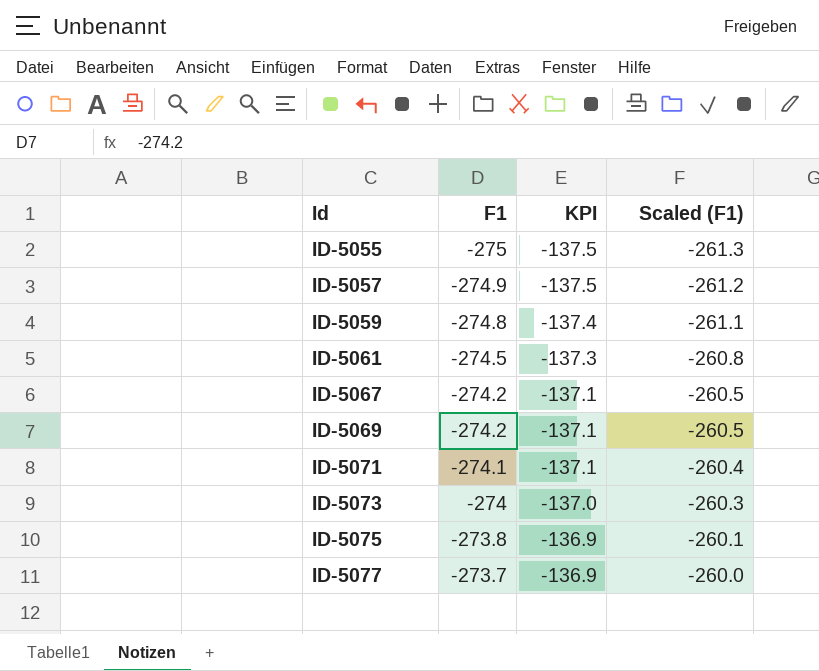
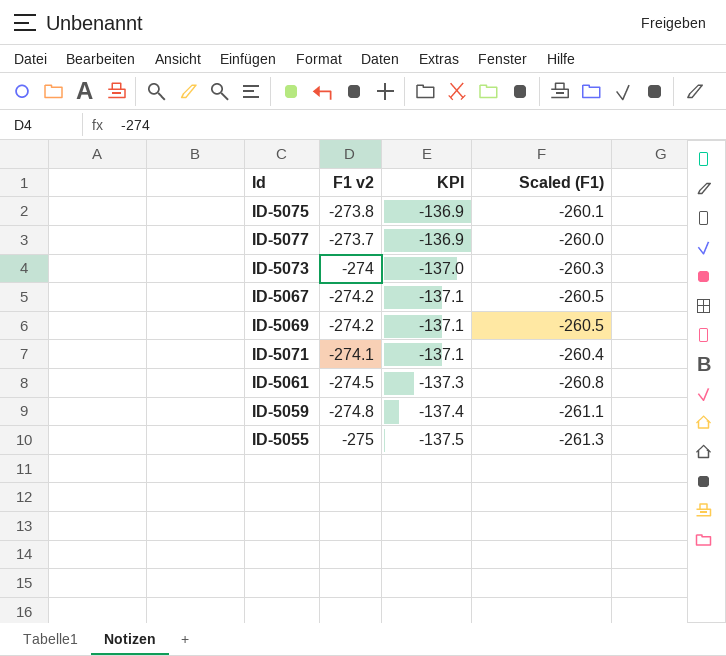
row order: Id ascending -> KPI descending
column name: F1 -> F1 v2
row ID-5057: -274.9 | -137.5 | -261.2 -> none

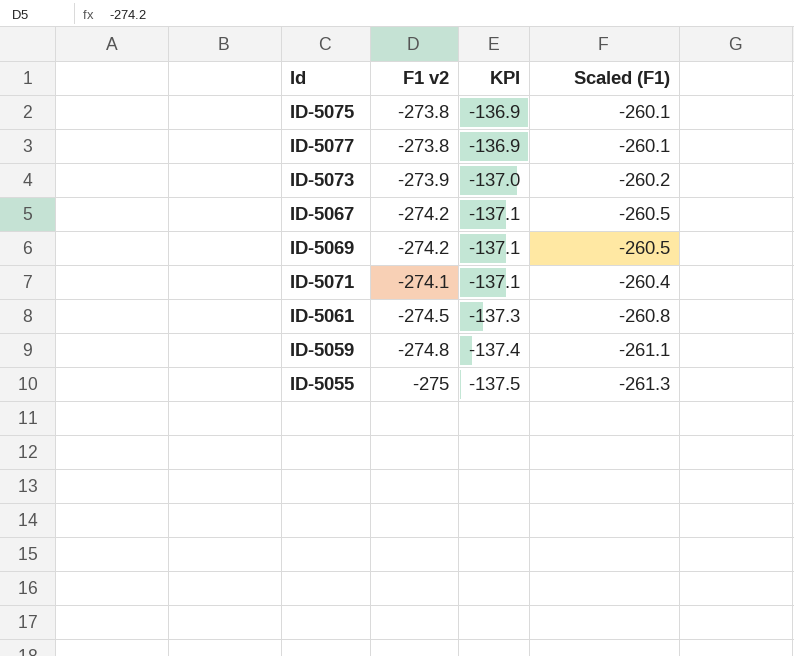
ID-5077 | F1 v2: -273.7 -> -273.8
ID-5077 | Scaled (F1): -260.0 -> -260.1
ID-5073 | F1 v2: -274 -> -273.9
ID-5073 | Scaled (F1): -260.3 -> -260.2

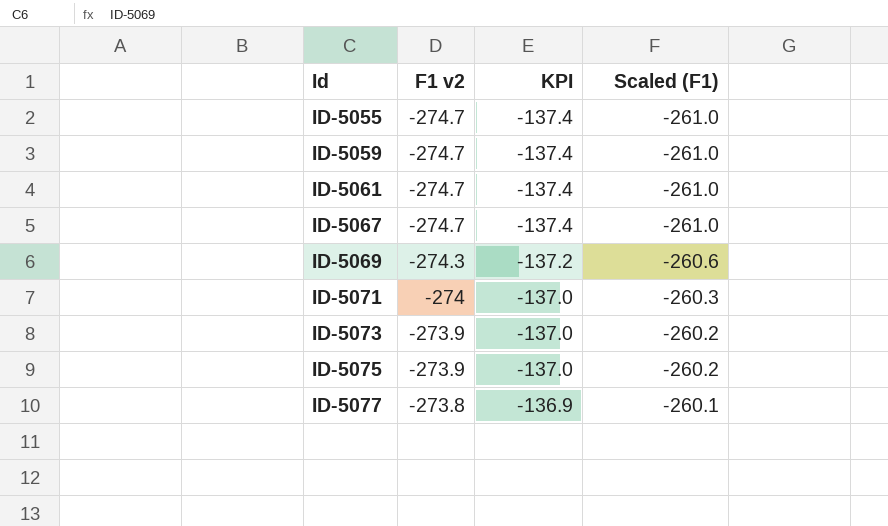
row order: KPI descending -> Id ascending
ID-5055 | F1 v2: -275 -> -274.7
ID-5055 | KPI: -137.5 -> -137.4
ID-5055 | Scaled (F1): -261.3 -> -261.0
ID-5059 | F1 v2: -274.8 -> -274.7
ID-5059 | Scaled (F1): -261.1 -> -261.0
ID-5061 | F1 v2: -274.5 -> -274.7
ID-5061 | KPI: -137.3 -> -137.4
ID-5061 | Scaled (F1): -260.8 -> -261.0
ID-5067 | F1 v2: -274.2 -> -274.7
ID-5067 | KPI: -137.1 -> -137.4
ID-5067 | Scaled (F1): -260.5 -> -261.0
ID-5069 | F1 v2: -274.2 -> -274.3
ID-5069 | KPI: -137.1 -> -137.2
ID-5069 | Scaled (F1): -260.5 -> -260.6
ID-5071 | F1 v2: -274.1 -> -274
ID-5071 | KPI: -137.1 -> -137.0
ID-5071 | Scaled (F1): -260.4 -> -260.3
ID-5075 | F1 v2: -273.8 -> -273.9
ID-5075 | KPI: -136.9 -> -137.0
ID-5075 | Scaled (F1): -260.1 -> -260.2

